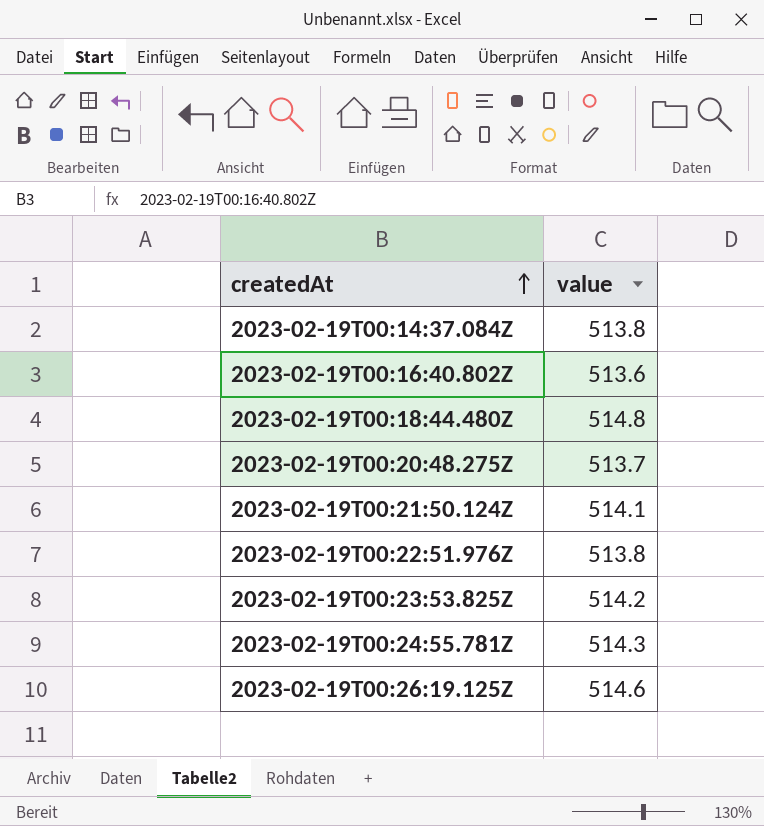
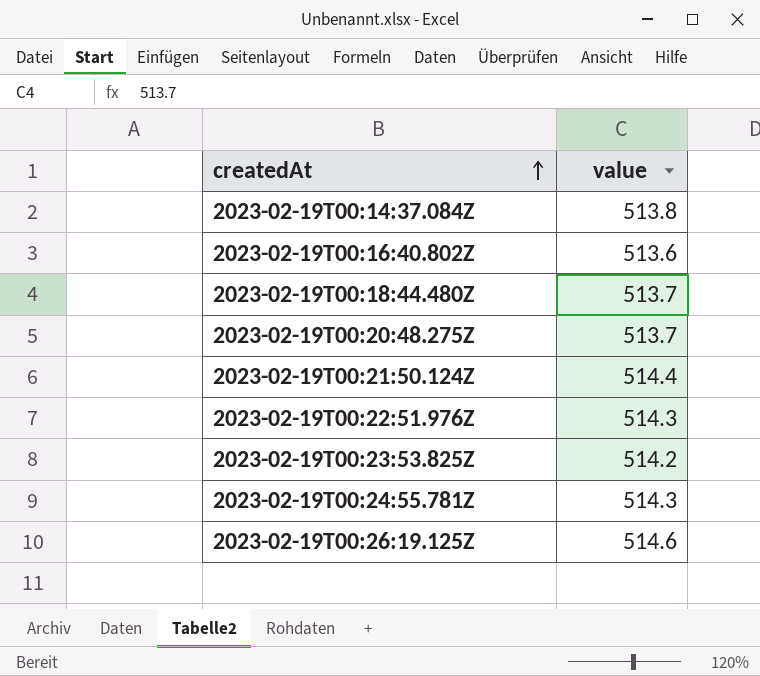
2023-02-19T00:18:44.480Z | value: 514.8 -> 513.7
2023-02-19T00:21:50.124Z | value: 514.1 -> 514.4
2023-02-19T00:22:51.976Z | value: 513.8 -> 514.3

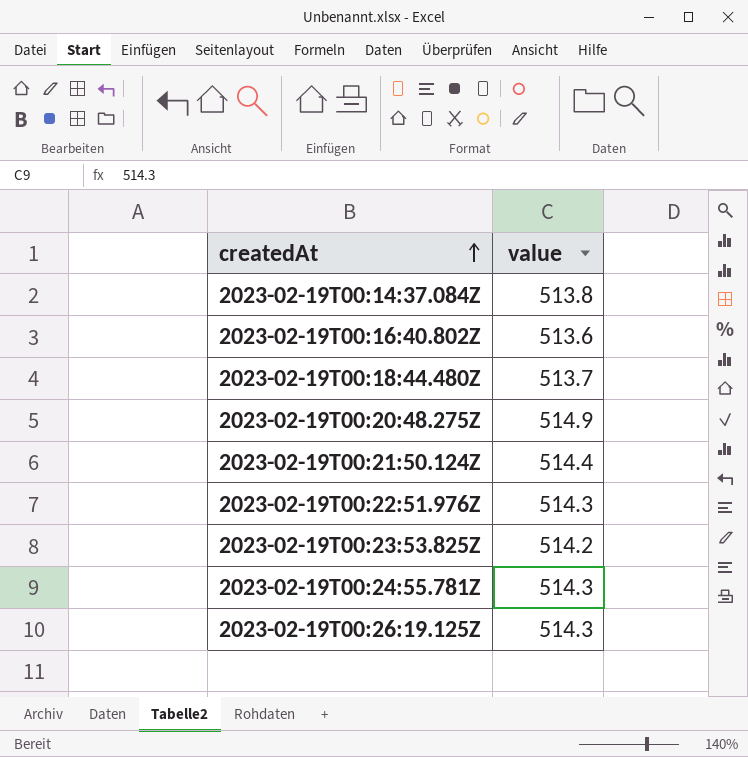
2023-02-19T00:20:48.275Z | value: 513.7 -> 514.9
2023-02-19T00:26:19.125Z | value: 514.6 -> 514.3

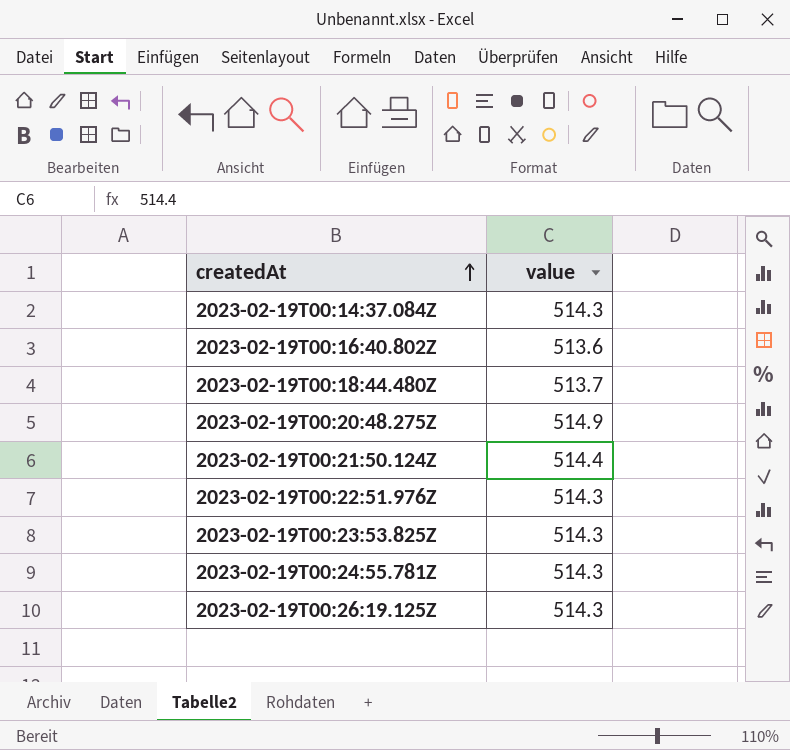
2023-02-19T00:14:37.084Z | value: 513.8 -> 514.3
2023-02-19T00:23:53.825Z | value: 514.2 -> 514.3

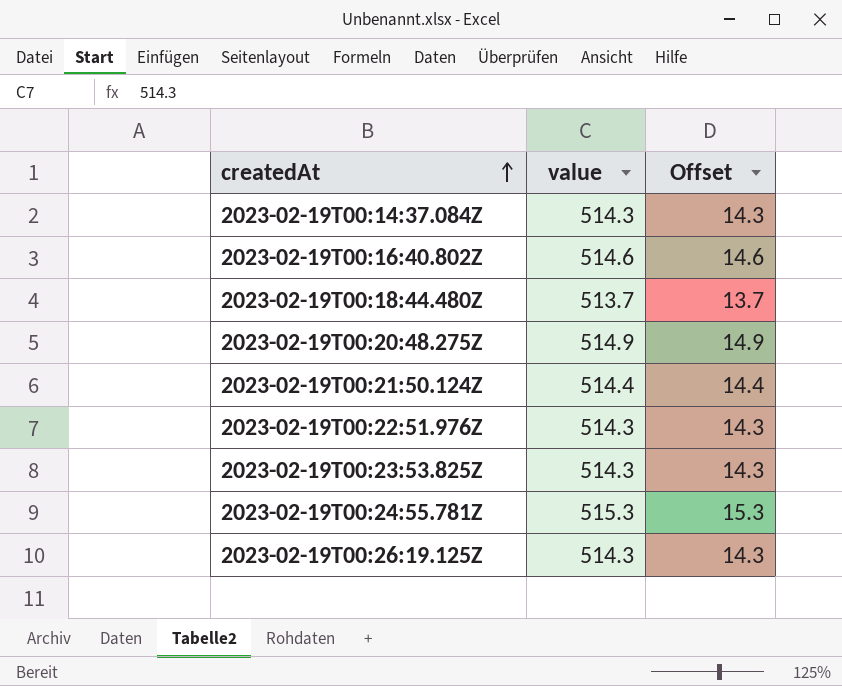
column Offset | formula: none -> [value] - 500
2023-02-19T00:16:40.802Z | value: 513.6 -> 514.6
2023-02-19T00:24:55.781Z | value: 514.3 -> 515.3

